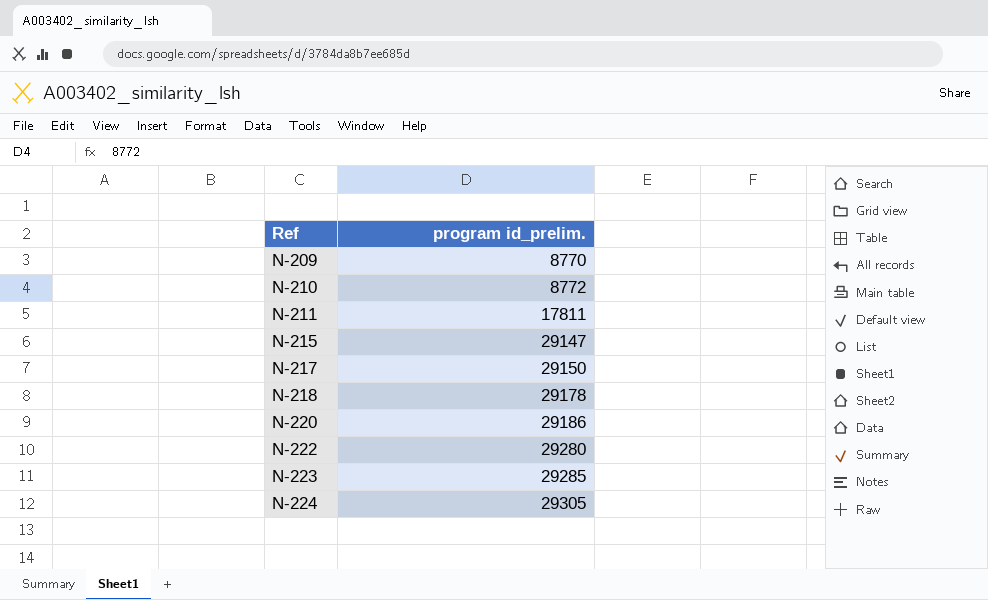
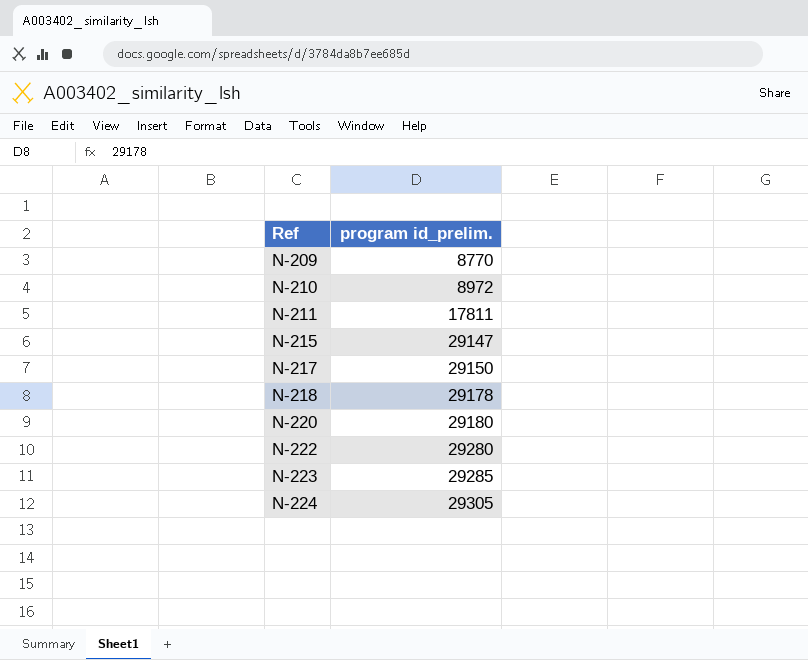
N-210 | program id_prelim.: 8772 -> 8972
N-220 | program id_prelim.: 29186 -> 29180

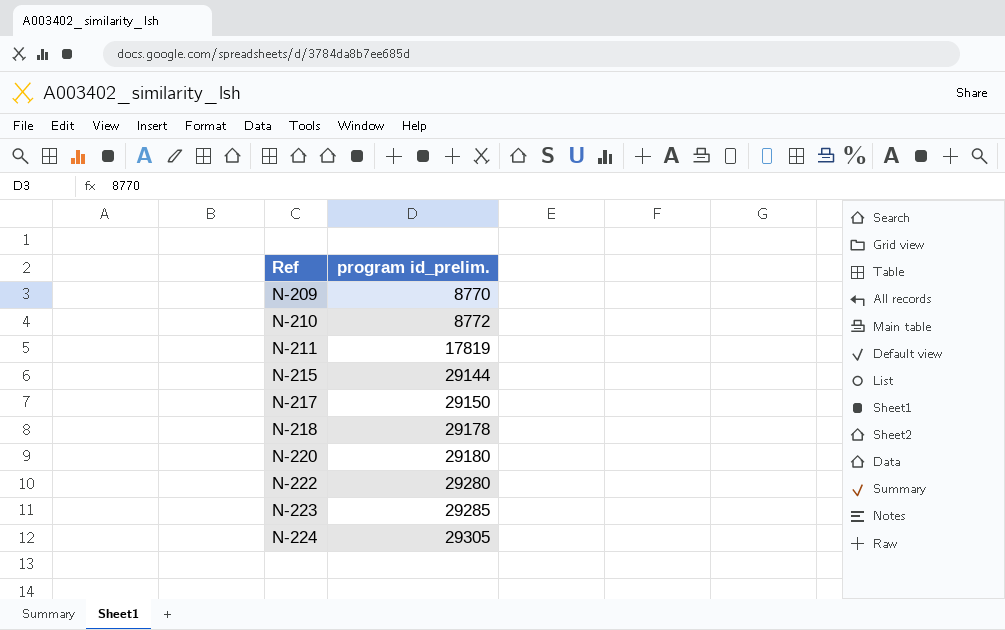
N-210 | program id_prelim.: 8972 -> 8772
N-211 | program id_prelim.: 17811 -> 17819
N-215 | program id_prelim.: 29147 -> 29144

